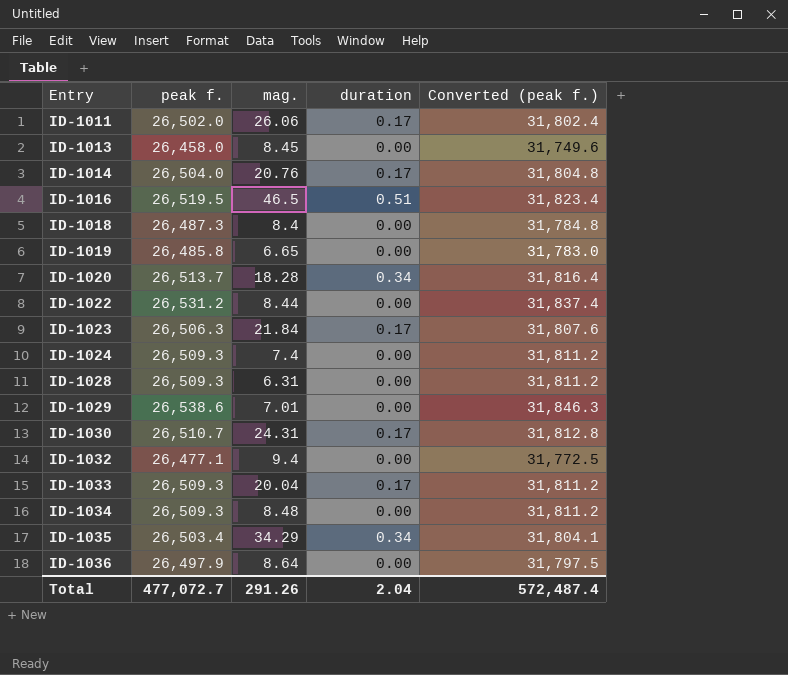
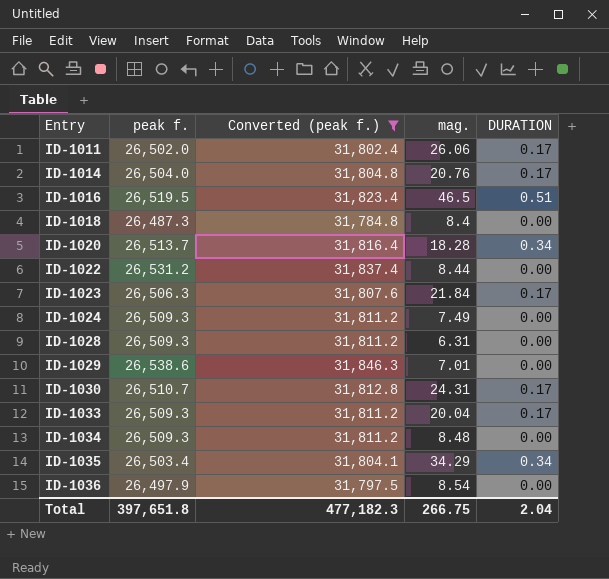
filter: none -> Converted (peak f.) >= 31,784.8
column Converted (peak f.) | position: 5 -> 3
column name: duration -> DURATION
ID-1024 | mag.: 7.4 -> 7.49
ID-1036 | mag.: 8.64 -> 8.54
Total | peak f.: 477,072.7 -> 397,651.8
Total | Converted (peak f.): 572,487.4 -> 477,182.3
Total | mag.: 291.26 -> 266.75

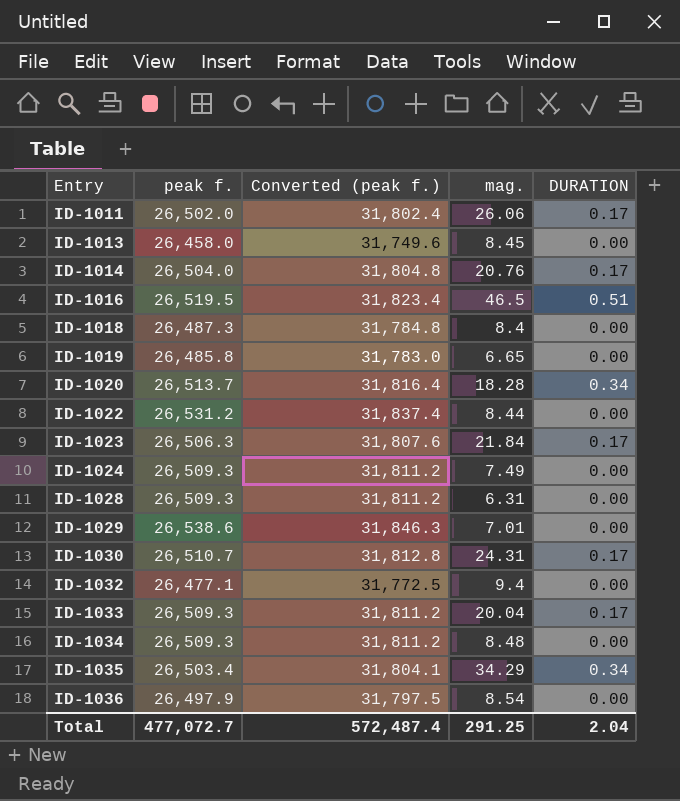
filter: Converted (peak f.) >= 31,784.8 -> none
Total | peak f.: 397,651.8 -> 477,072.7
Total | Converted (peak f.): 477,182.3 -> 572,487.4
Total | mag.: 266.75 -> 291.25

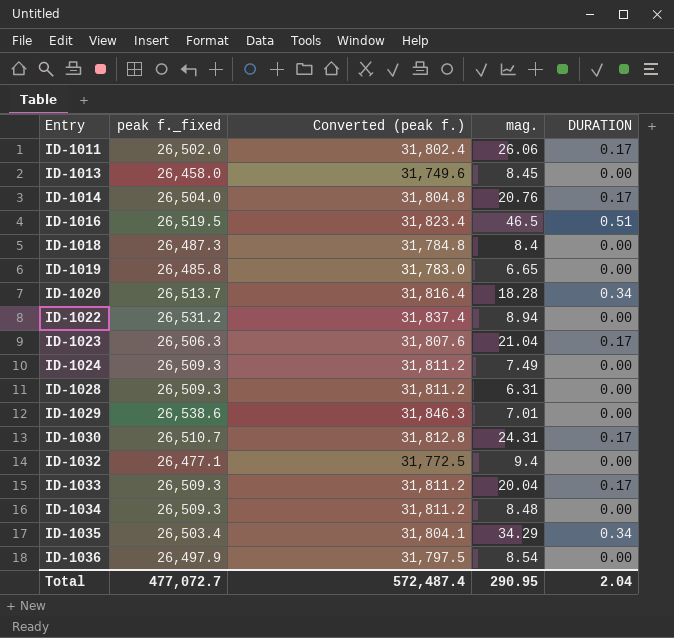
column name: peak f. -> peak f._fixed
ID-1022 | mag.: 8.44 -> 8.94
ID-1023 | mag.: 21.84 -> 21.04
Total | mag.: 291.25 -> 290.95

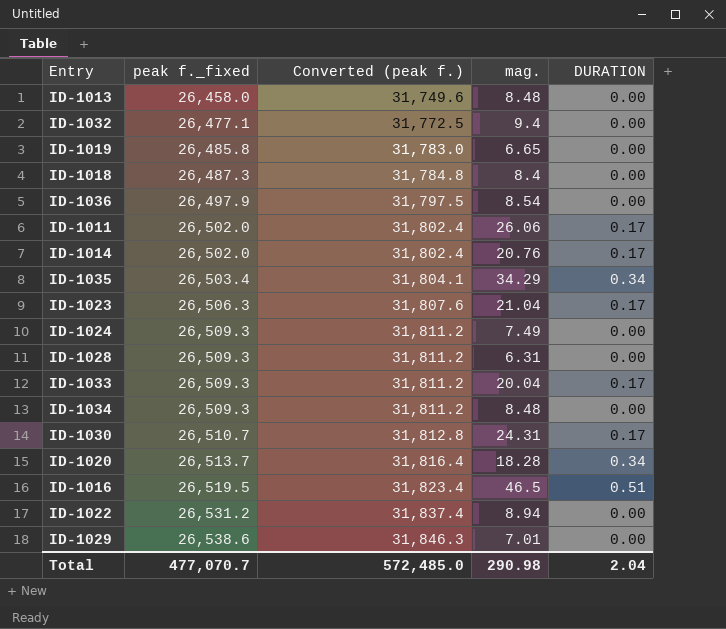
row order: Entry ascending -> peak f._fixed ascending
ID-1013 | mag.: 8.45 -> 8.48
ID-1014 | peak f._fixed: 26,504.0 -> 26,502.0
ID-1014 | Converted (peak f.): 31,804.8 -> 31,802.4
Total | peak f._fixed: 477,072.7 -> 477,070.7
Total | Converted (peak f.): 572,487.4 -> 572,485.0
Total | mag.: 290.95 -> 290.98

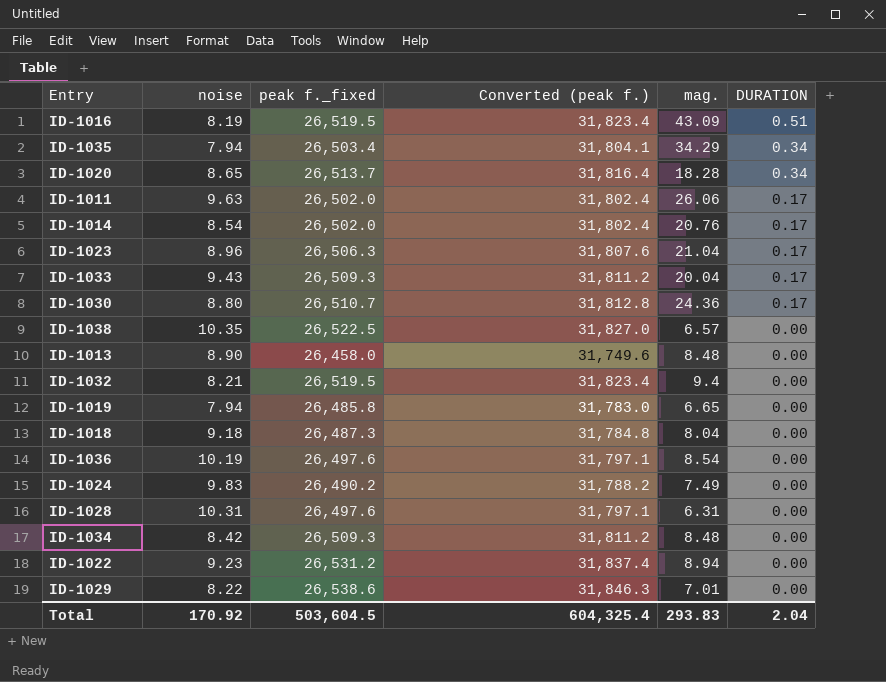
row order: peak f._fixed ascending -> DURATION descending
column noise | position: none -> 2
ID-1016 | mag.: 46.5 -> 43.09
ID-1030 | mag.: 24.31 -> 24.36
row ID-1038: none -> 10.35 | 26,522.5 | 31,827.0 | 6.57 | 0.00
ID-1032 | peak f._fixed: 26,477.1 -> 26,519.5
ID-1032 | Converted (peak f.): 31,772.5 -> 31,823.4
ID-1018 | mag.: 8.4 -> 8.04
ID-1036 | peak f._fixed: 26,497.9 -> 26,497.6
ID-1036 | Converted (peak f.): 31,797.5 -> 31,797.1
ID-1024 | peak f._fixed: 26,509.3 -> 26,490.2
ID-1024 | Converted (peak f.): 31,811.2 -> 31,788.2
ID-1028 | peak f._fixed: 26,509.3 -> 26,497.6
ID-1028 | Converted (peak f.): 31,811.2 -> 31,797.1
Total | peak f._fixed: 477,070.7 -> 503,604.5
Total | Converted (peak f.): 572,485.0 -> 604,325.4
Total | mag.: 290.98 -> 293.83

